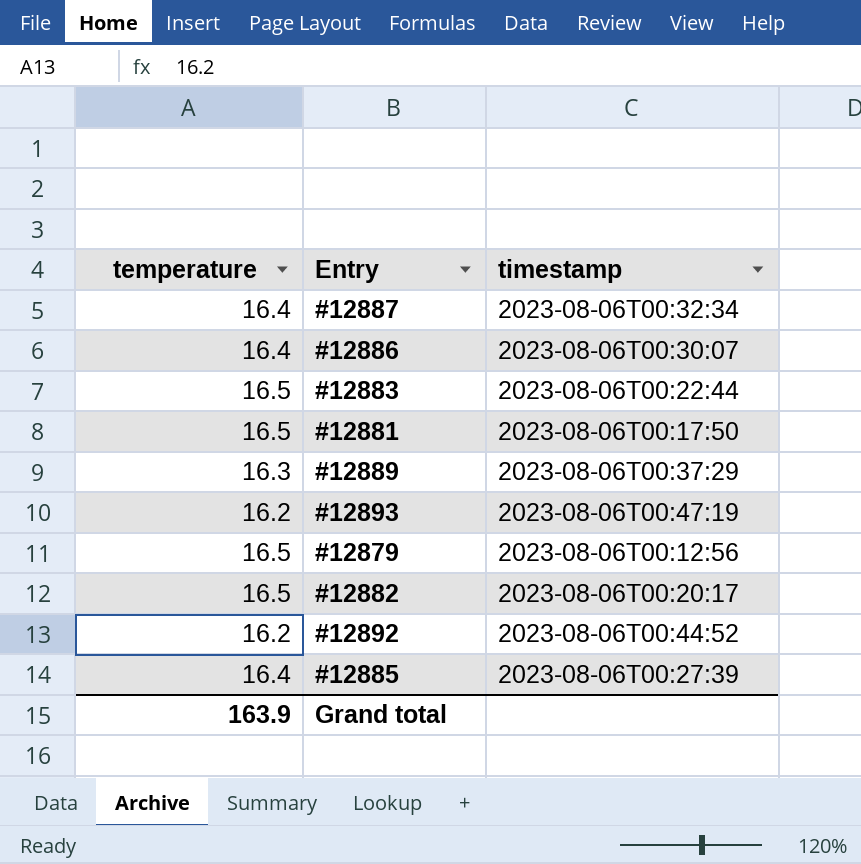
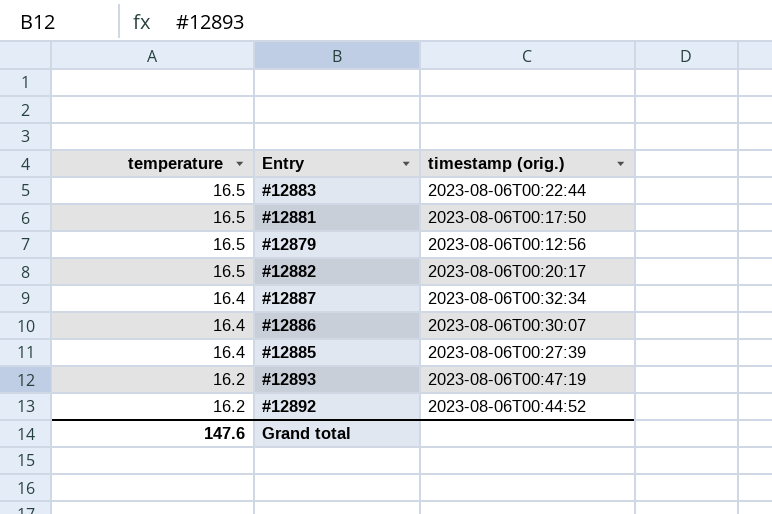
row order: none -> temperature descending
column name: timestamp -> timestamp (orig.)
row #12889: 16.3 | 2023-08-06T00:37:29 -> none
Grand total | temperature: 163.9 -> 147.6

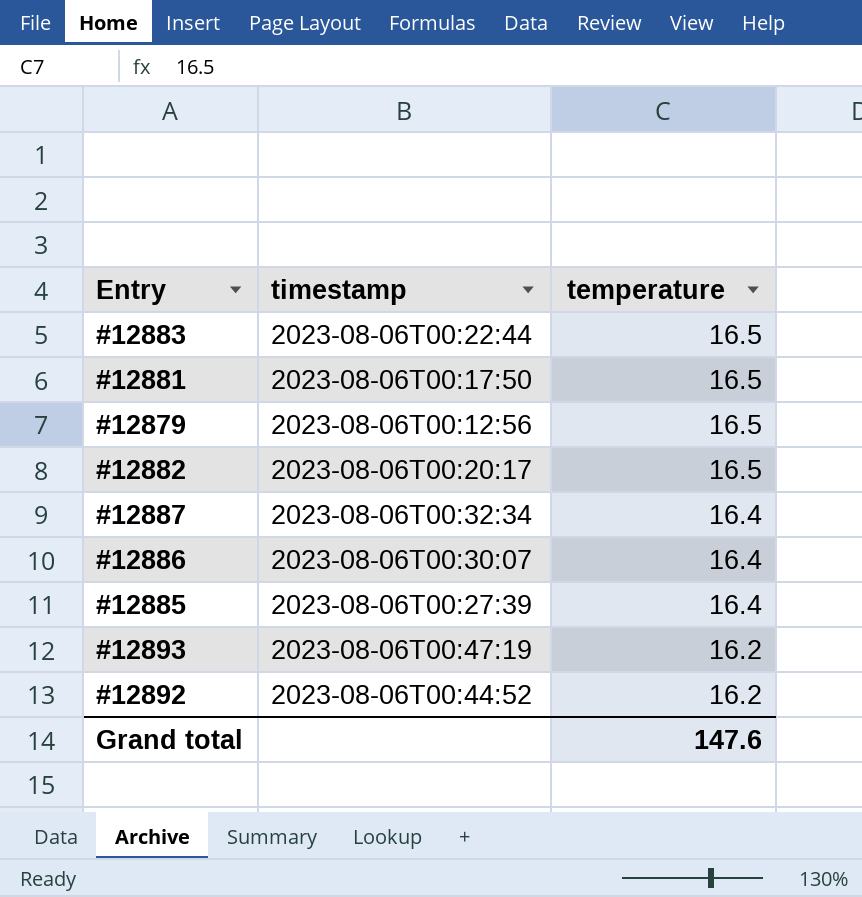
column name: timestamp (orig.) -> timestamp
column temperature | position: 1 -> 3

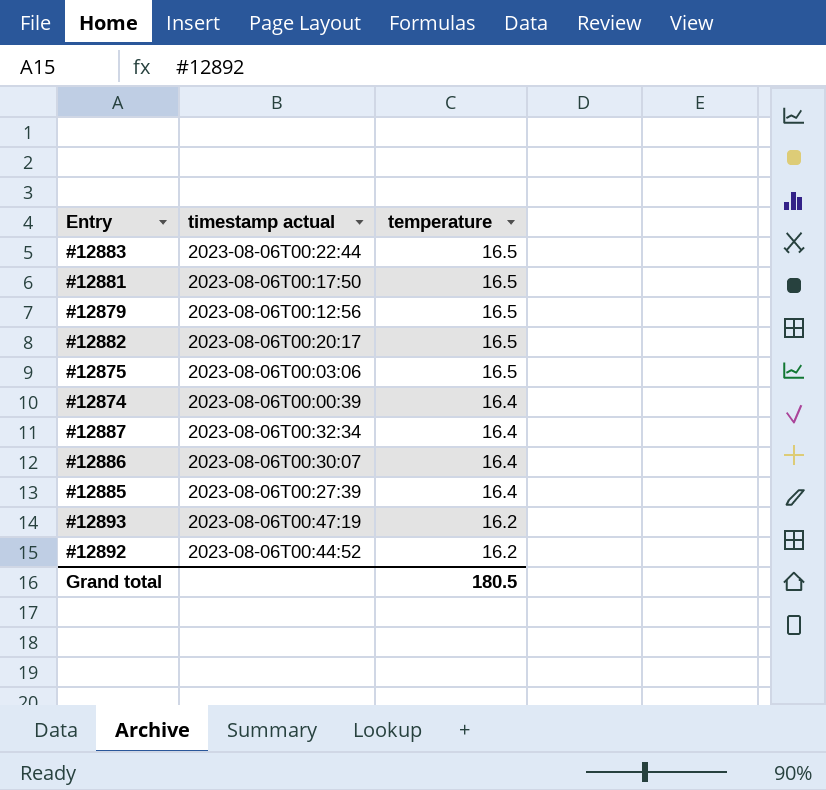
column name: timestamp -> timestamp actual
row #12875: none -> 2023-08-06T00:03:06 | 16.5
row #12874: none -> 2023-08-06T00:00:39 | 16.4
Grand total | temperature: 147.6 -> 180.5

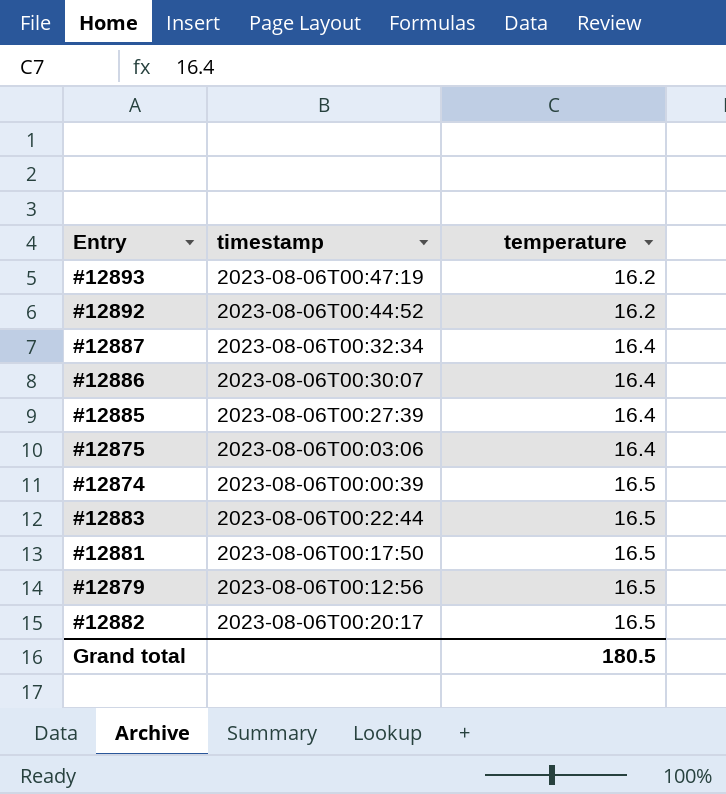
row order: temperature descending -> temperature ascending
column name: timestamp actual -> timestamp
#12875 | temperature: 16.5 -> 16.4
#12874 | temperature: 16.4 -> 16.5

